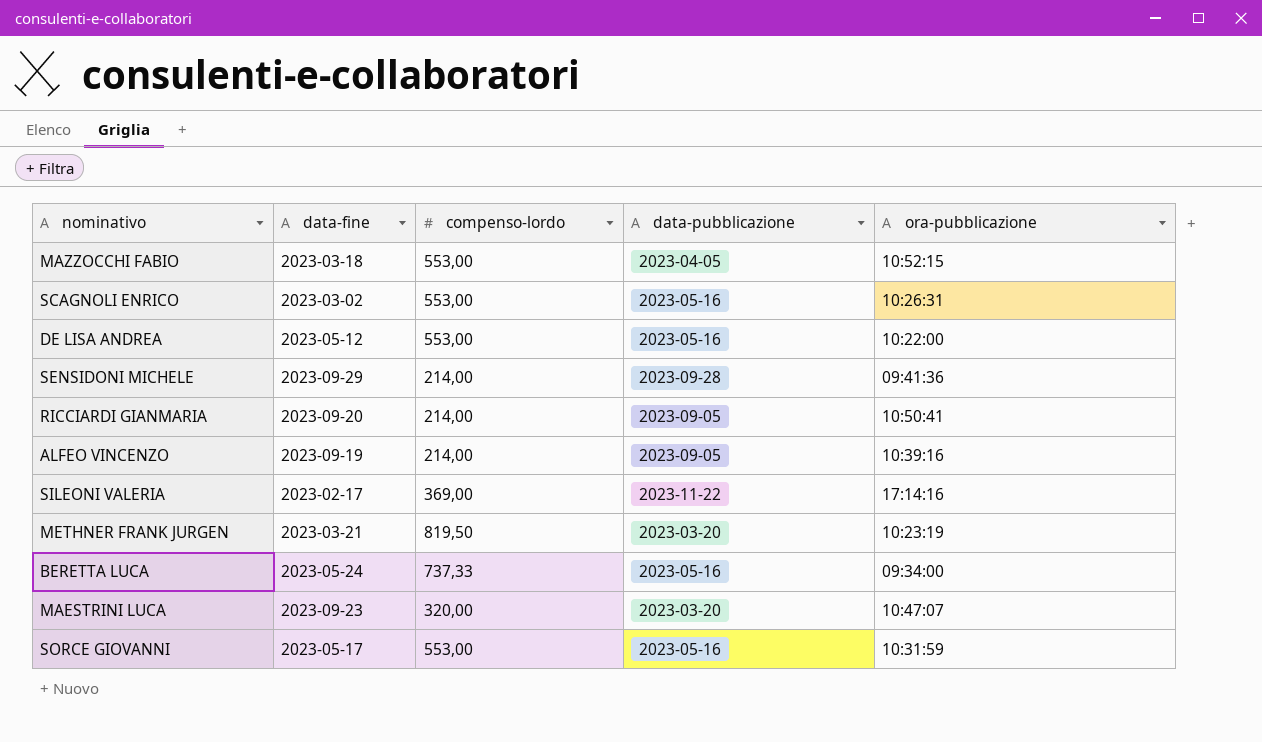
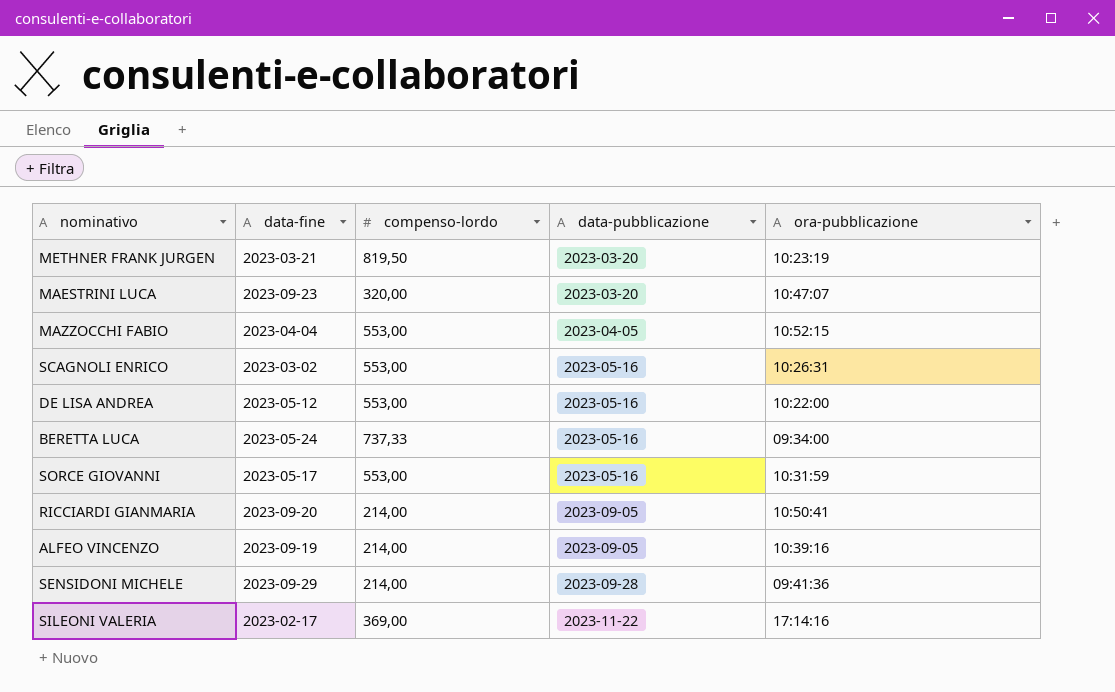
row order: none -> data-pubblicazione ascending
MAZZOCCHI FABIO | data-fine: 2023-03-18 -> 2023-04-04

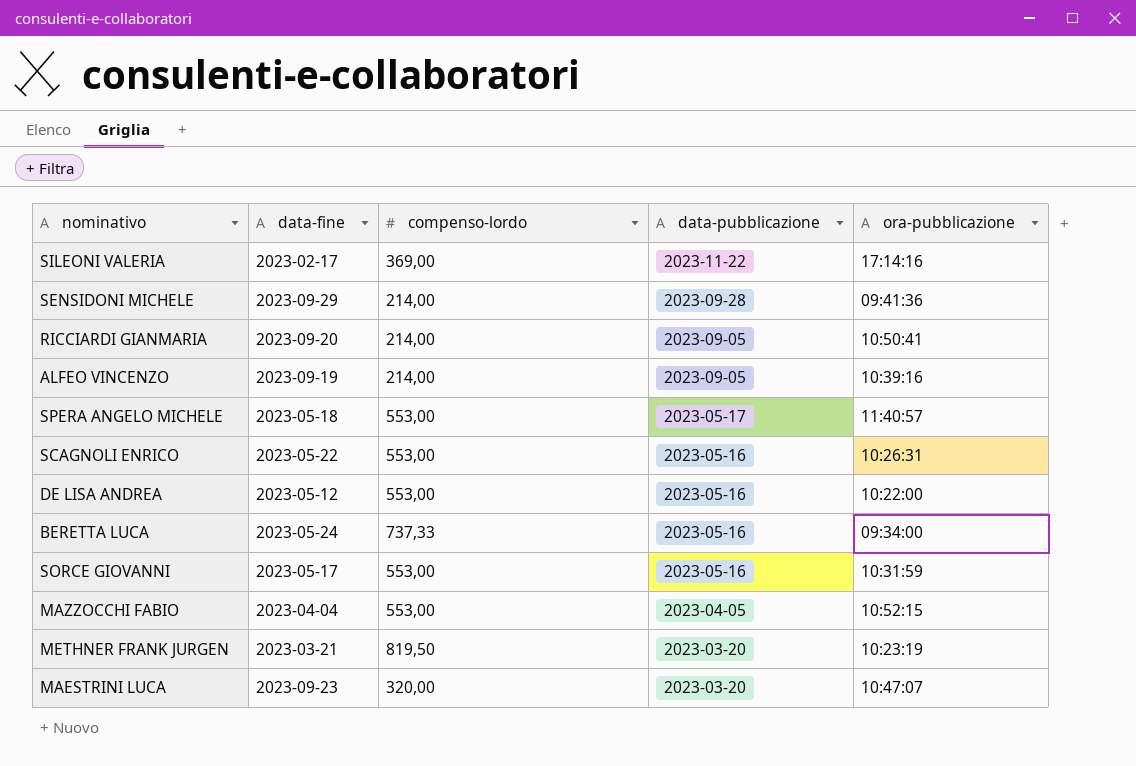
row order: data-pubblicazione ascending -> data-pubblicazione descending
row SPERA ANGELO MICHELE: none -> 2023-05-18 | 553,00 | 2023-05-17 | 11:40:57
SCAGNOLI ENRICO | data-fine: 2023-03-02 -> 2023-05-22

